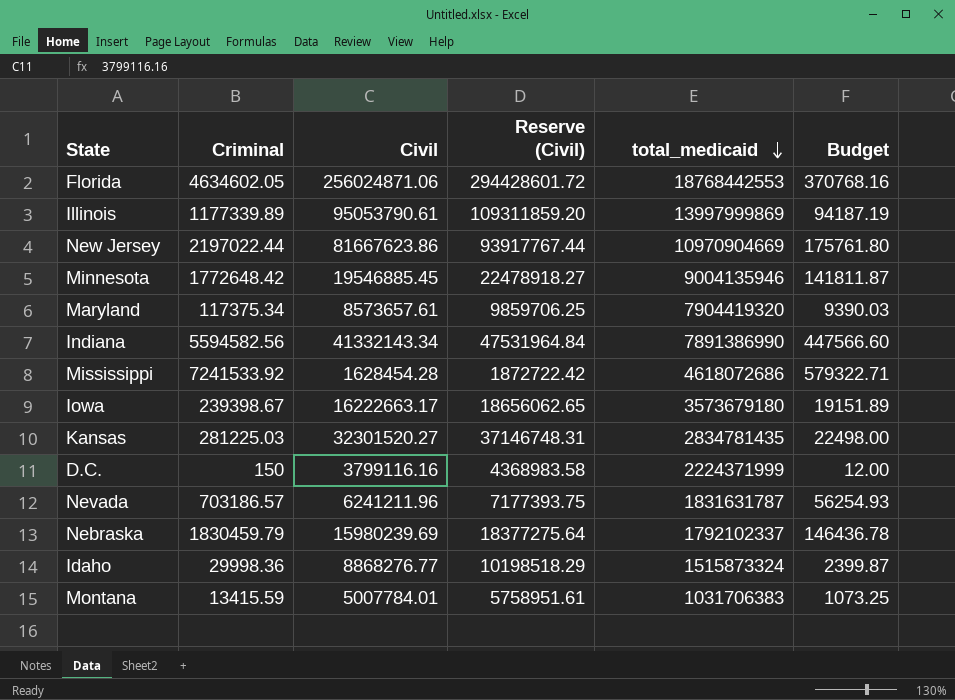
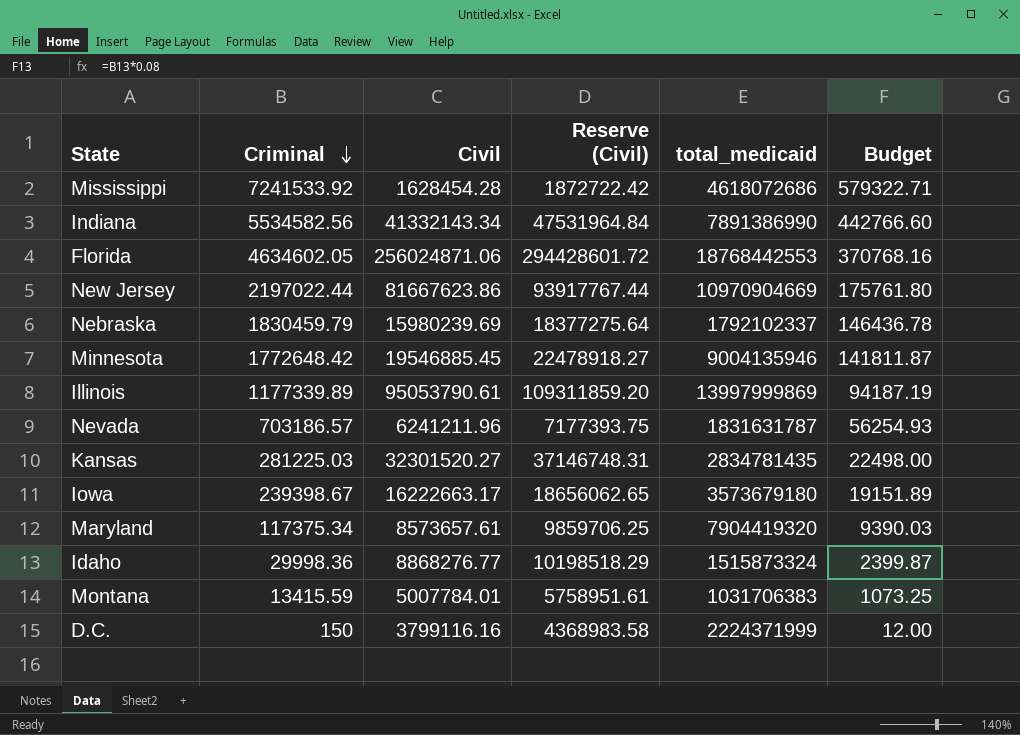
row order: total_medicaid descending -> Criminal descending
Indiana | Criminal: 5594582.56 -> 5534582.56
Indiana | Budget: 447566.60 -> 442766.60

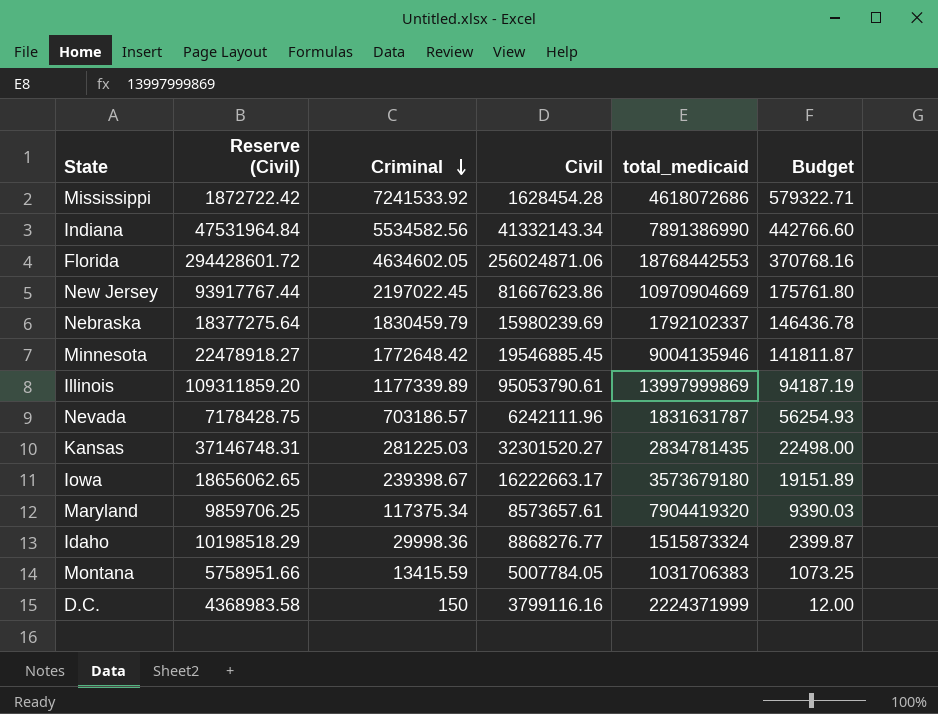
column Reserve (Civil) | position: 4 -> 2
New Jersey | Criminal: 2197022.44 -> 2197022.45
Nevada | Reserve (Civil): 7177393.75 -> 7178428.75
Nevada | Civil: 6241211.96 -> 6242111.96
Montana | Reserve (Civil): 5758951.61 -> 5758951.66
Montana | Civil: 5007784.01 -> 5007784.05

